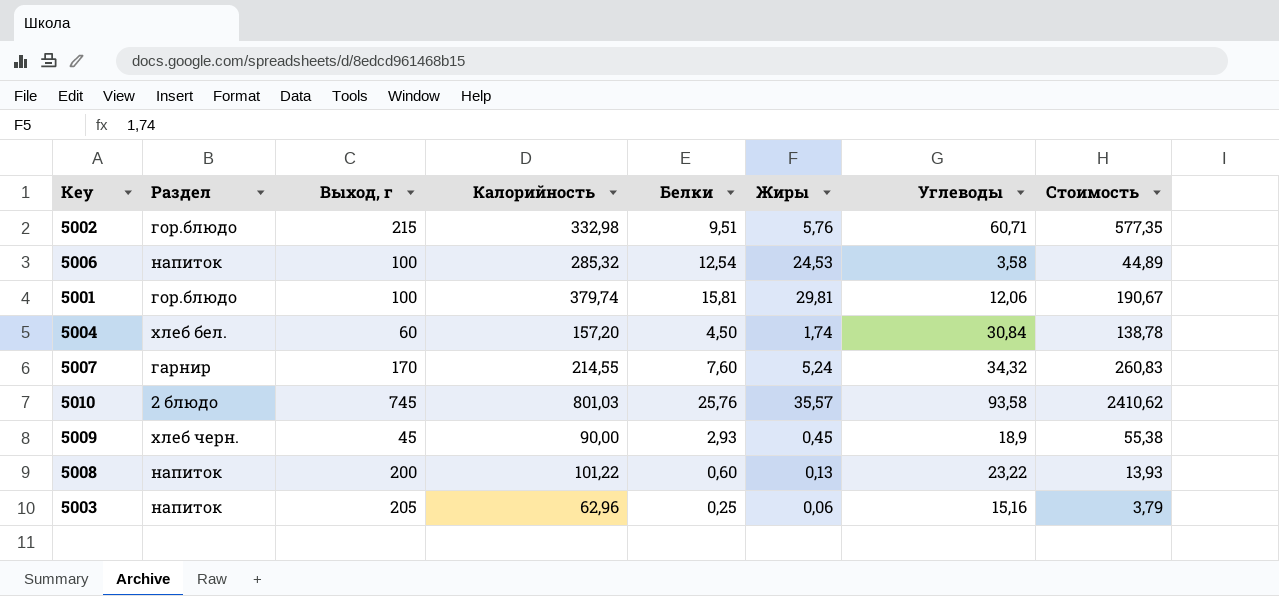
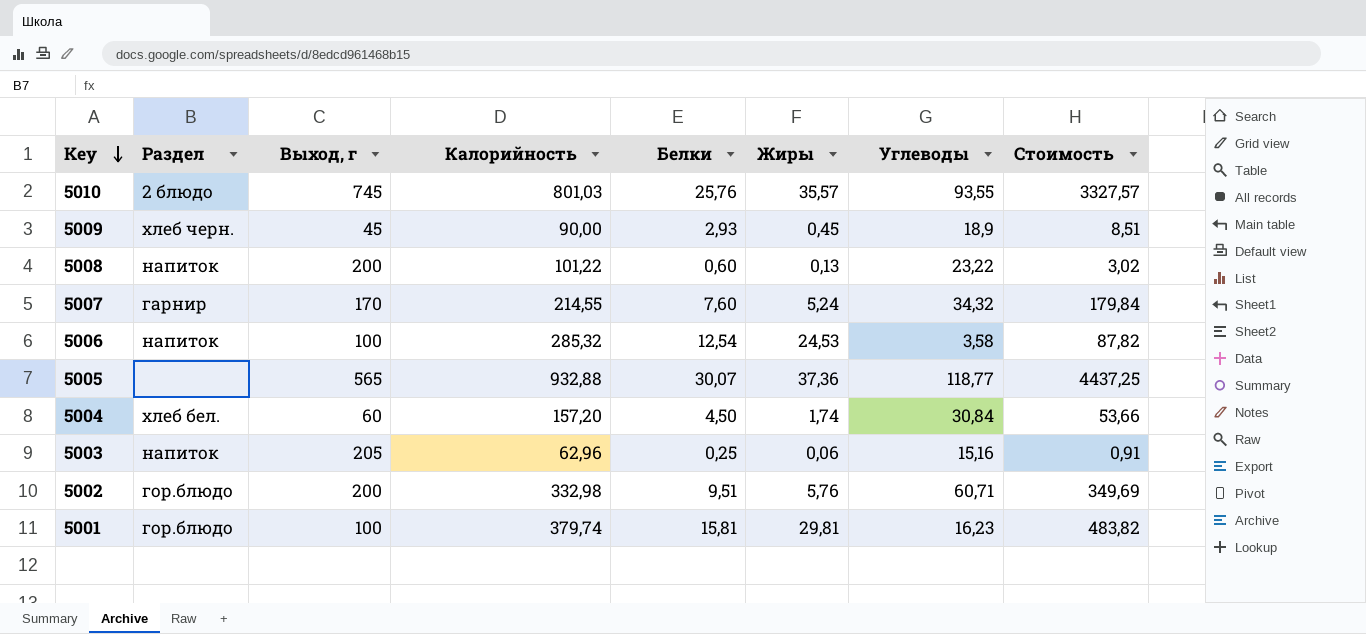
row order: none -> Key descending
column Стоимость | formula: [Белки] * [Углеводы] -> [Жиры] * [Углеводы]
5010 | Углеводы: 93,58 -> 93,55
row 5005: none -> none | 565 | 932,88 | 30,07 | 37,36 | 118,77 | 4437,25
5002 | Выход, г: 215 -> 200
5001 | Углеводы: 12,06 -> 16,23

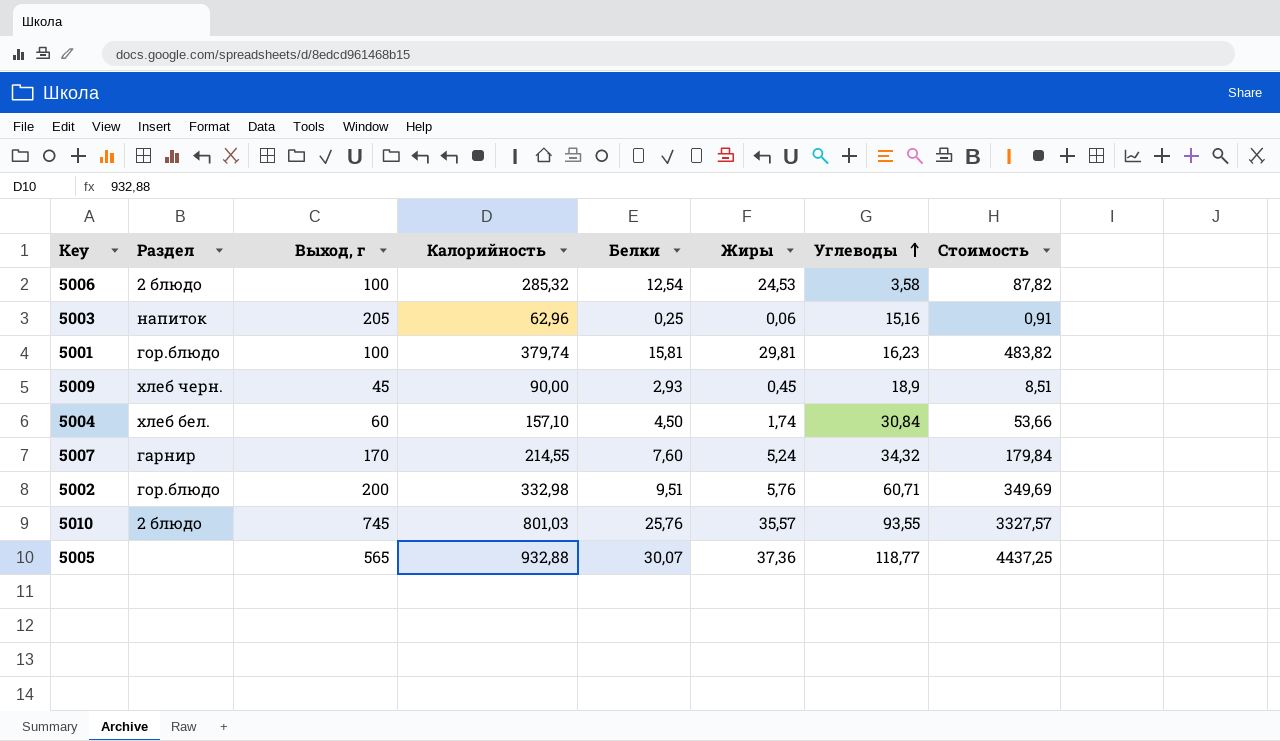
row order: Key descending -> Углеводы ascending
row 5008: напиток | 200 | 101,22 | 0,60 | 0,13 | 23,22 | 3,02 -> none
5006 | Раздел: напиток -> 2 блюдо
5004 | Калорийность: 157,20 -> 157,10

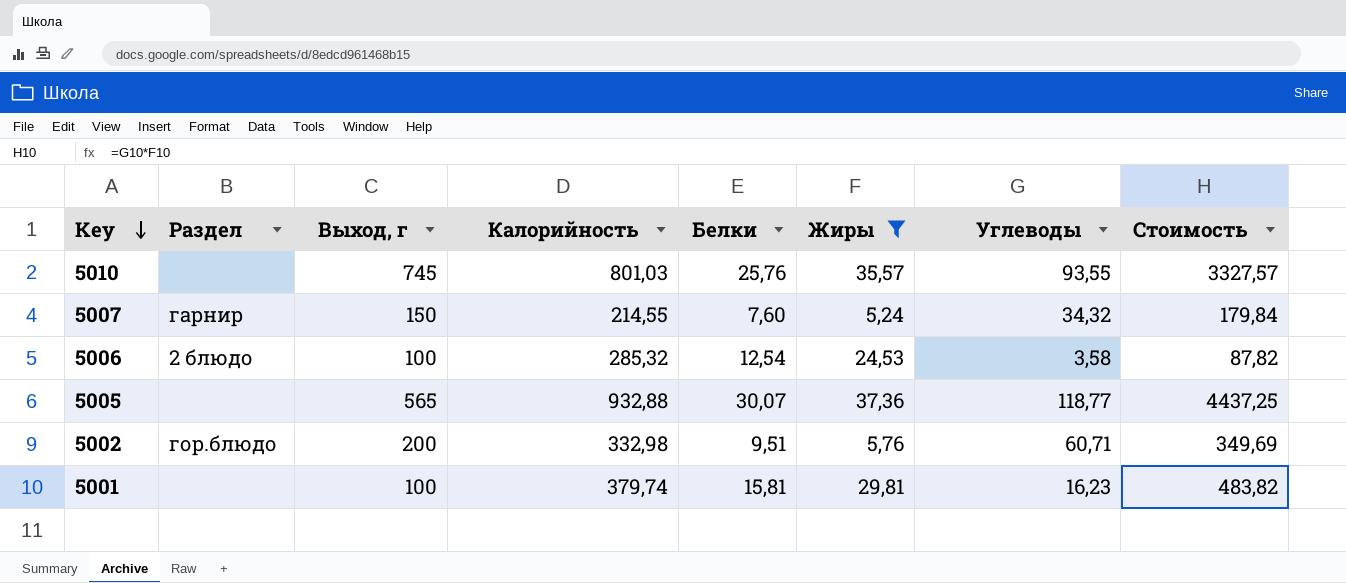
filter: none -> Жиры >= 5,24
row order: Углеводы ascending -> Key descending
5010 | Раздел: 2 блюдо -> none
5007 | Выход, г: 170 -> 150
5001 | Раздел: гор.блюдо -> none

